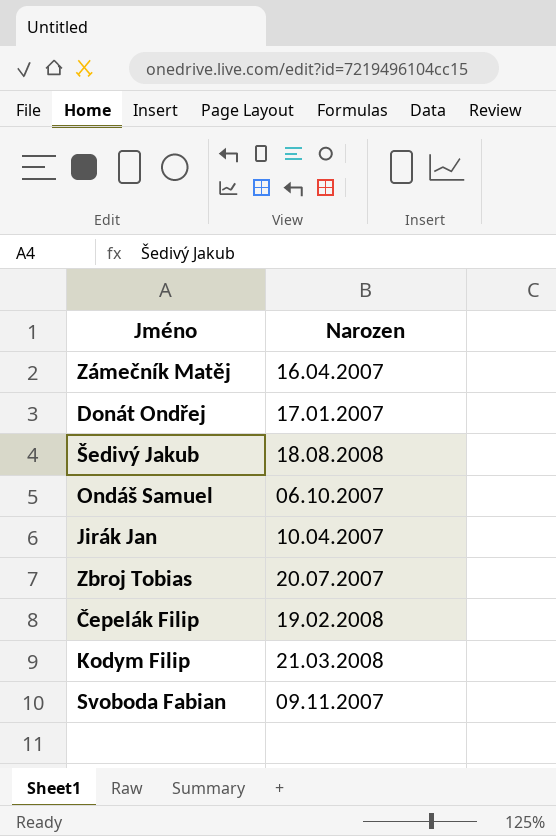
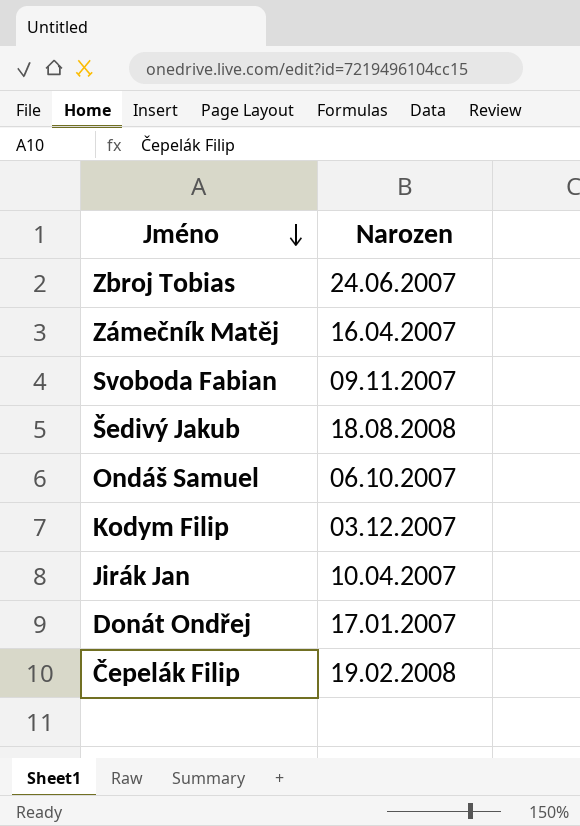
row order: none -> Jméno descending
Zbroj Tobias | Narozen: 20.07.2007 -> 24.06.2007
Kodym Filip | Narozen: 21.03.2008 -> 03.12.2007

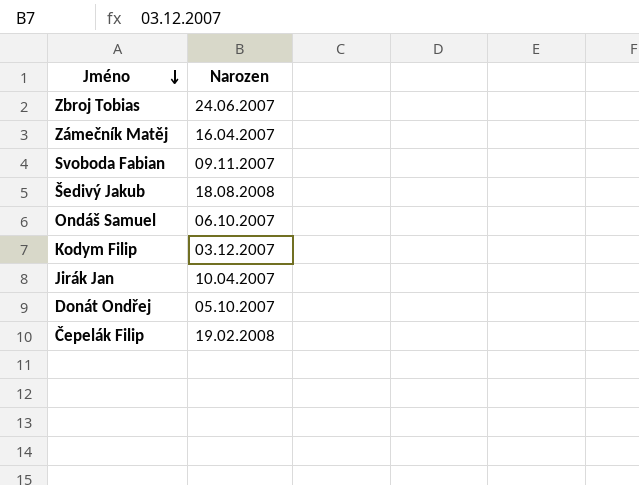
Donát Ondřej | Narozen: 17.01.2007 -> 05.10.2007

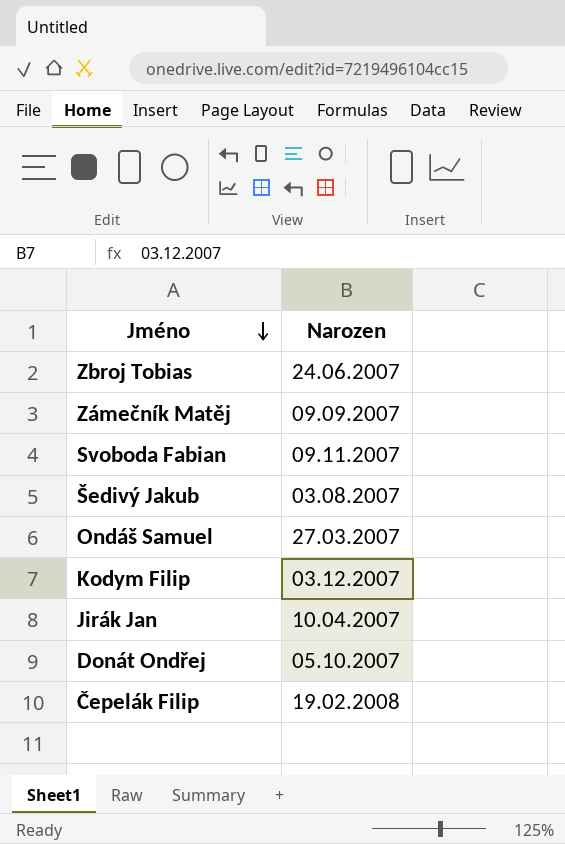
Zámečník Matěj | Narozen: 16.04.2007 -> 09.09.2007
Šedivý Jakub | Narozen: 18.08.2008 -> 03.08.2007
Ondáš Samuel | Narozen: 06.10.2007 -> 27.03.2007

